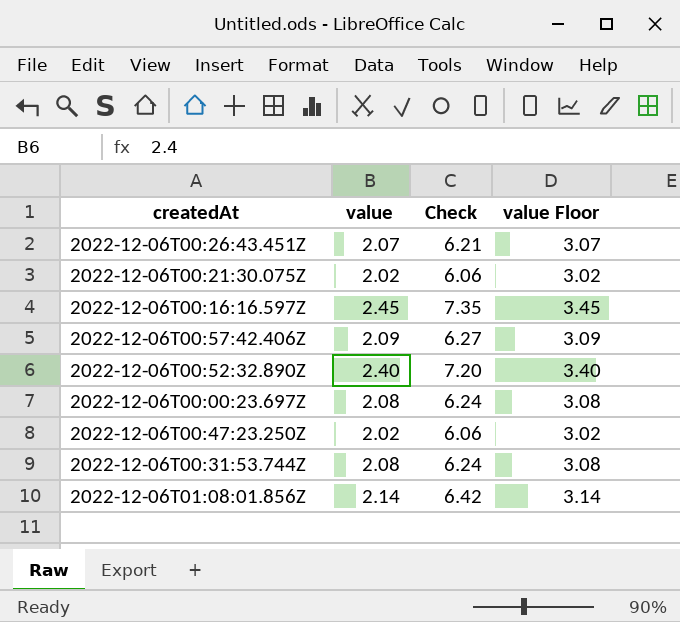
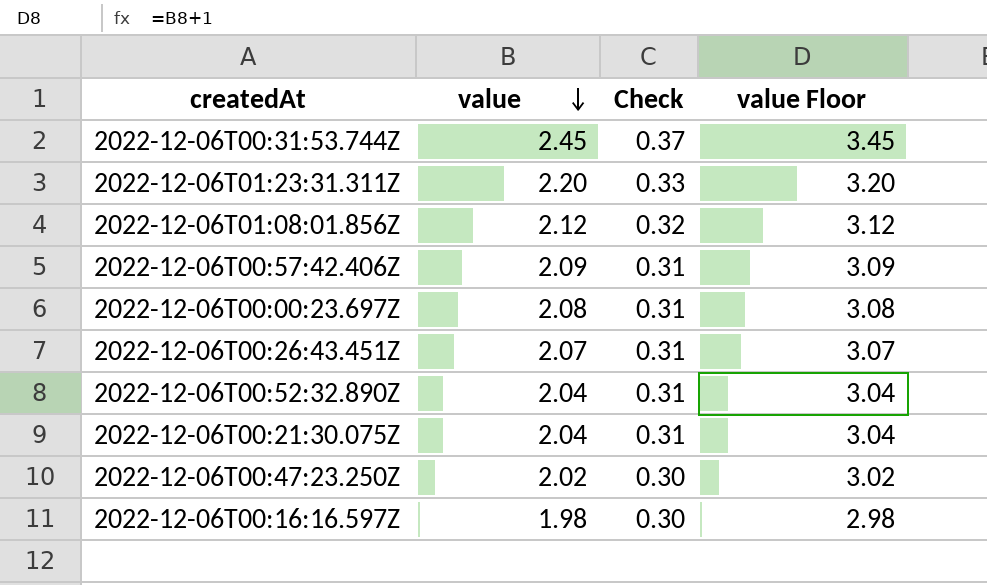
row order: none -> value descending
column Check | formula: [value] * 3 -> [value] * 0.15
2022-12-06T00:31:53.744Z | value: 2.08 -> 2.45
2022-12-06T00:31:53.744Z | value Floor: 3.08 -> 3.45
row 2022-12-06T01:23:31.311Z: none -> 2.20 | 0.33 | 3.20
2022-12-06T01:08:01.856Z | value: 2.14 -> 2.12
2022-12-06T01:08:01.856Z | value Floor: 3.14 -> 3.12
2022-12-06T00:52:32.890Z | value: 2.40 -> 2.04
2022-12-06T00:52:32.890Z | value Floor: 3.40 -> 3.04
2022-12-06T00:21:30.075Z | value: 2.02 -> 2.04
2022-12-06T00:21:30.075Z | value Floor: 3.02 -> 3.04
2022-12-06T00:16:16.597Z | value: 2.45 -> 1.98
2022-12-06T00:16:16.597Z | value Floor: 3.45 -> 2.98

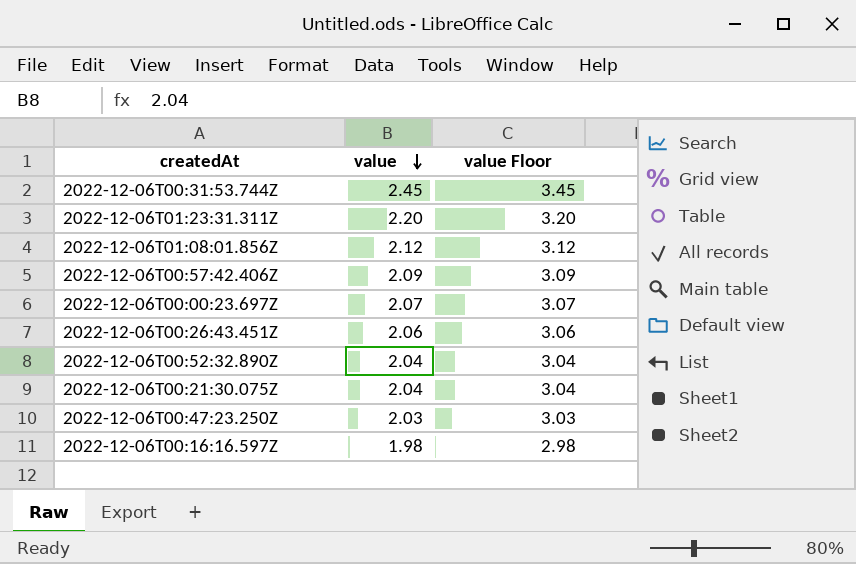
column Check | formula: [value] * 0.15 -> none
2022-12-06T00:00:23.697Z | value: 2.08 -> 2.07
2022-12-06T00:00:23.697Z | value Floor: 3.08 -> 3.07
2022-12-06T00:26:43.451Z | value: 2.07 -> 2.06
2022-12-06T00:26:43.451Z | value Floor: 3.07 -> 3.06
2022-12-06T00:47:23.250Z | value: 2.02 -> 2.03
2022-12-06T00:47:23.250Z | value Floor: 3.02 -> 3.03

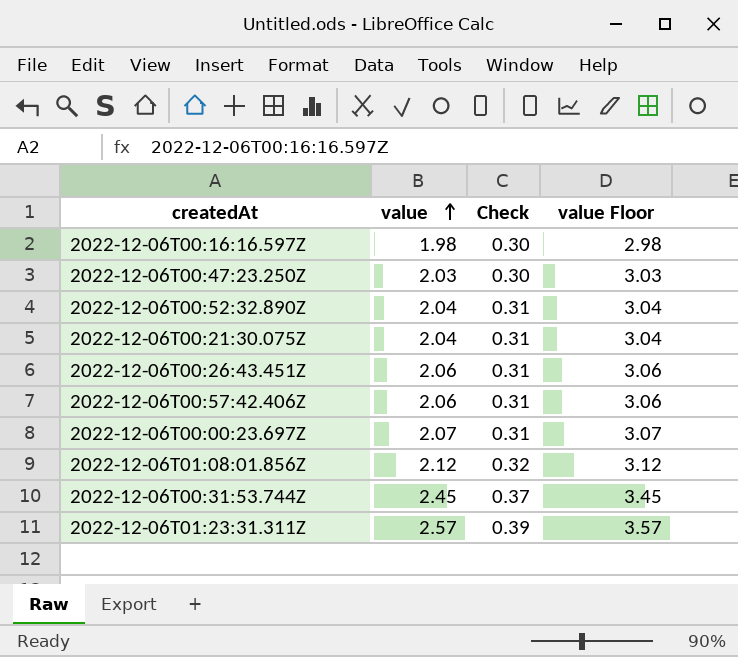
row order: value descending -> value ascending
column Check | formula: none -> [value] * 0.15
2022-12-06T00:57:42.406Z | value: 2.09 -> 2.06
2022-12-06T00:57:42.406Z | value Floor: 3.09 -> 3.06
2022-12-06T01:23:31.311Z | value: 2.20 -> 2.57
2022-12-06T01:23:31.311Z | value Floor: 3.20 -> 3.57

